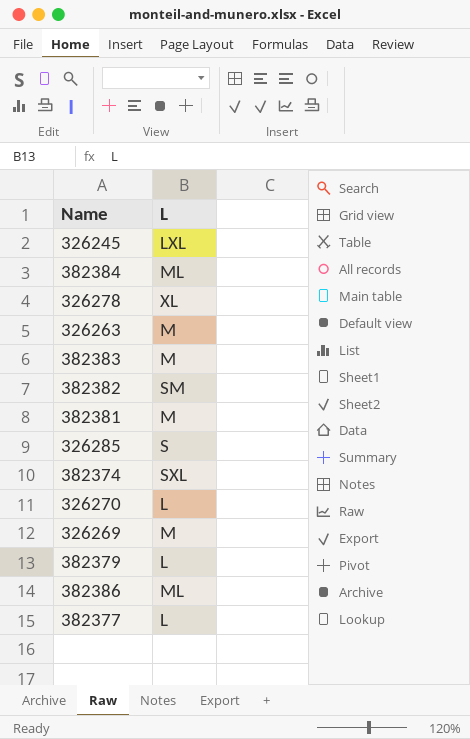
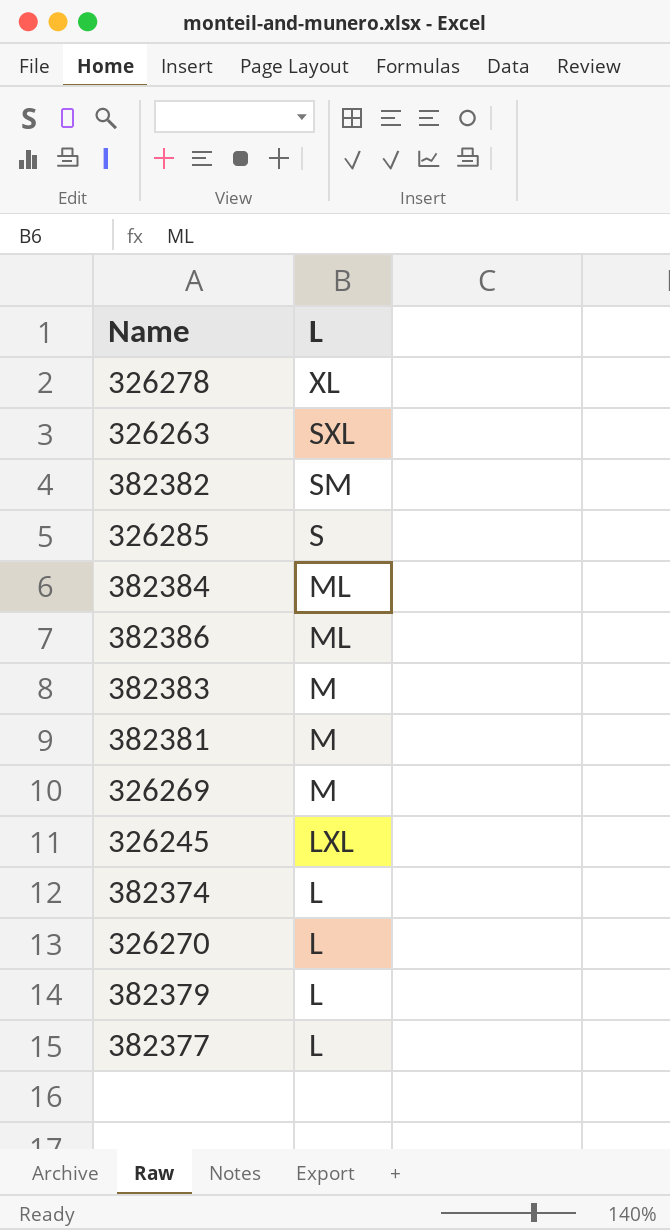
row order: none -> L descending
326263 | L: M -> SXL
382374 | L: SXL -> L

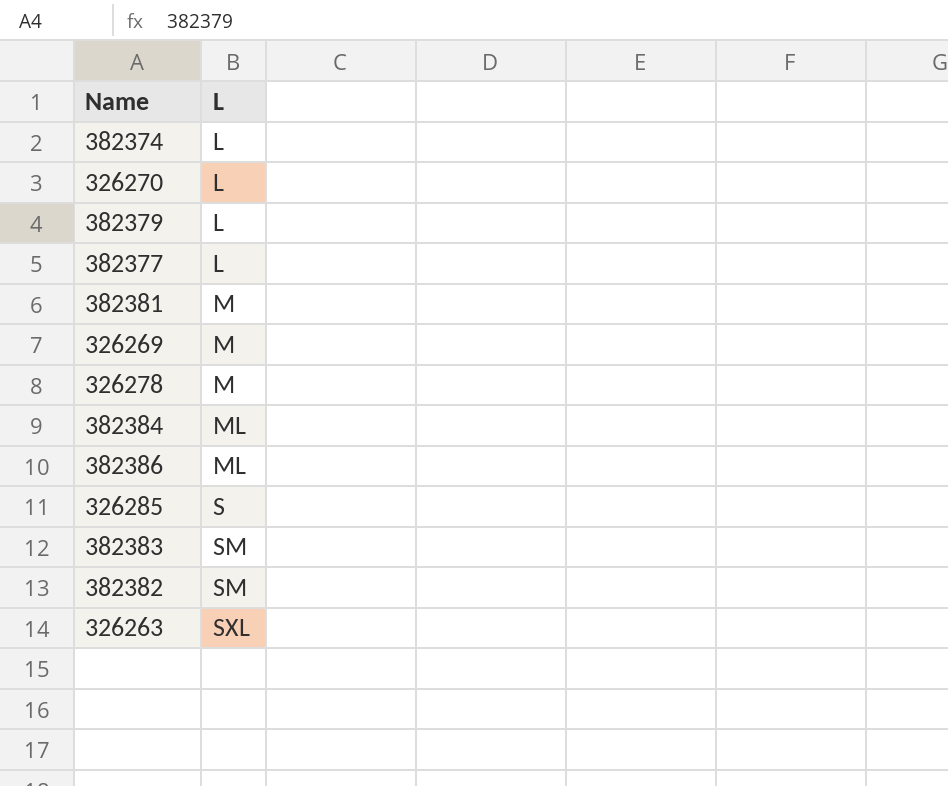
row order: L descending -> L ascending
row 326245: LXL -> none
326278 | L: XL -> M
382383 | L: M -> SM

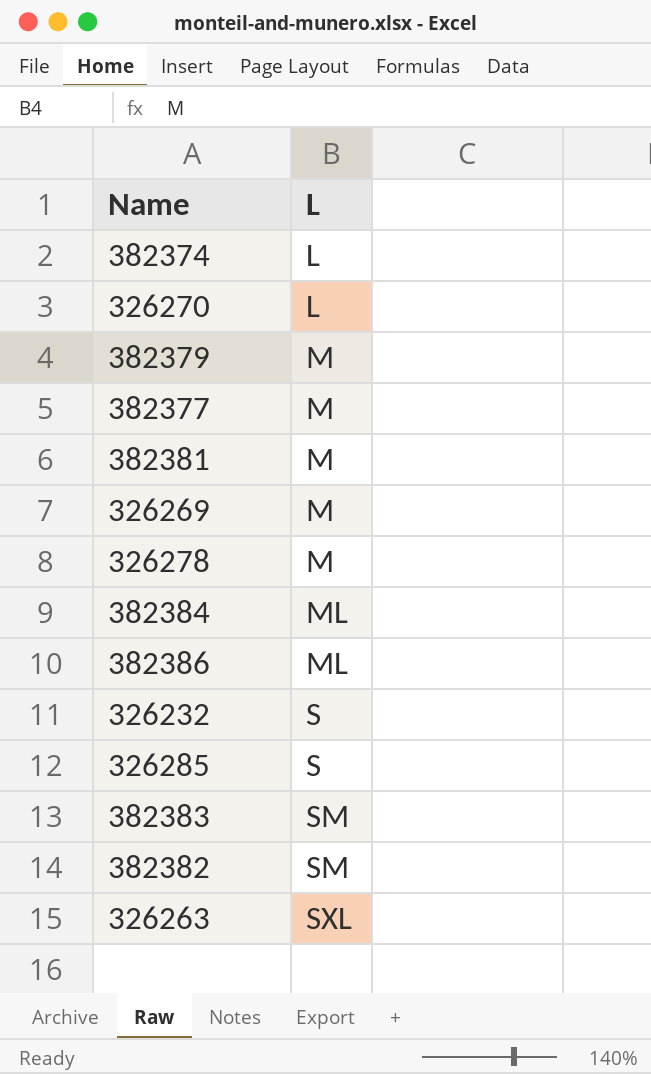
382379 | L: L -> M
382377 | L: L -> M
row 326232: none -> S

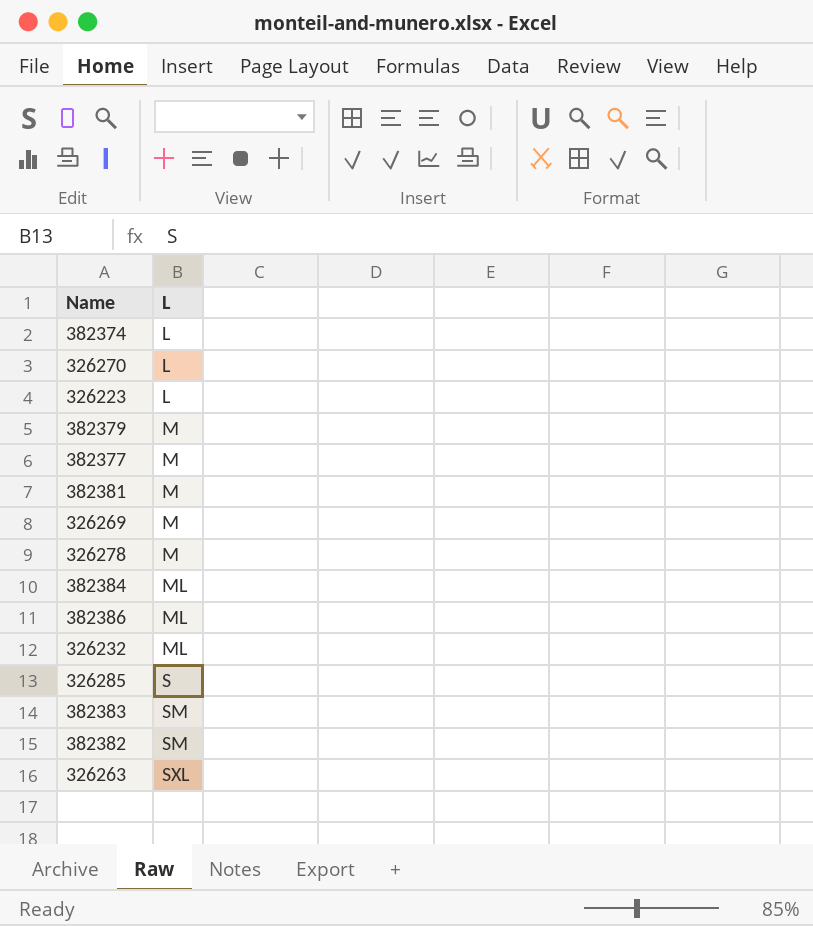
row 326223: none -> L
326232 | L: S -> ML

